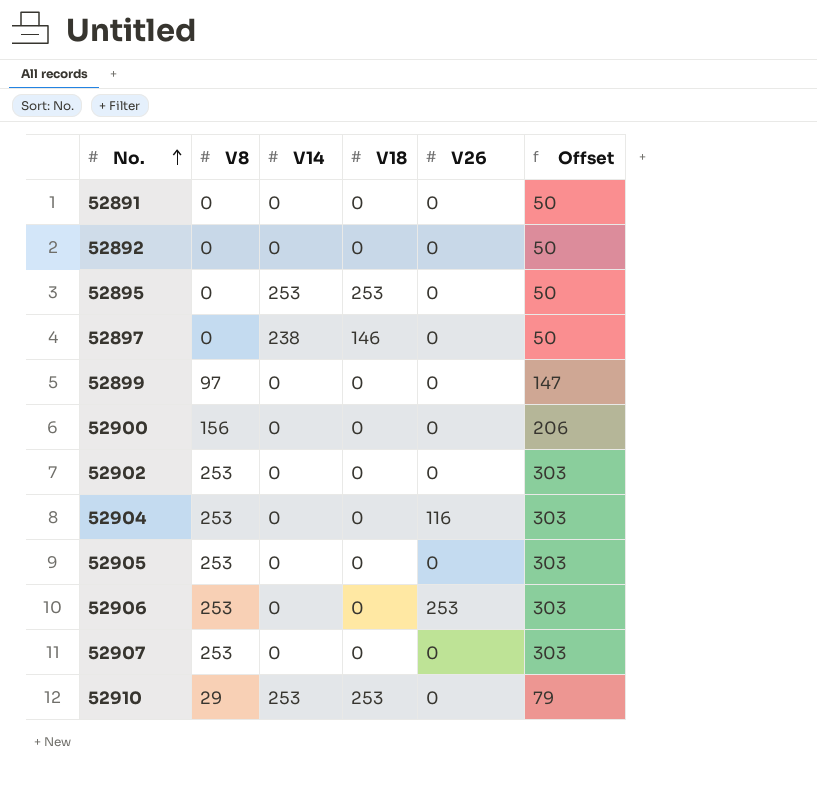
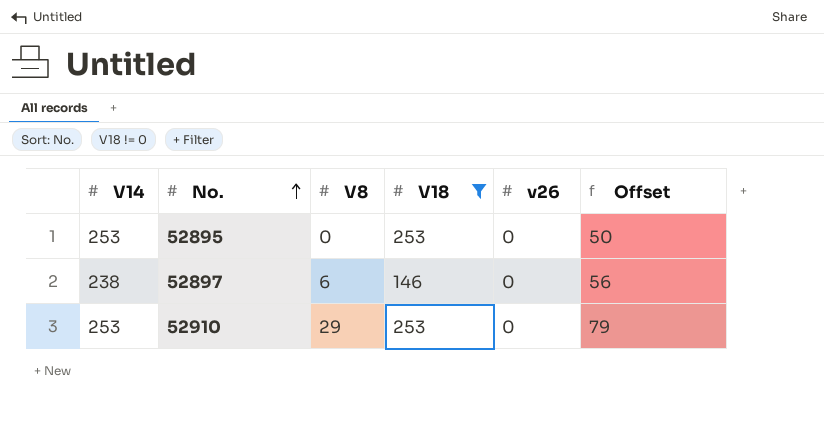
filter: none -> V18 != 0
column V14 | position: 3 -> 1
column name: V26 -> v26
52897 | V8: 0 -> 6
52897 | Offset: 50 -> 56

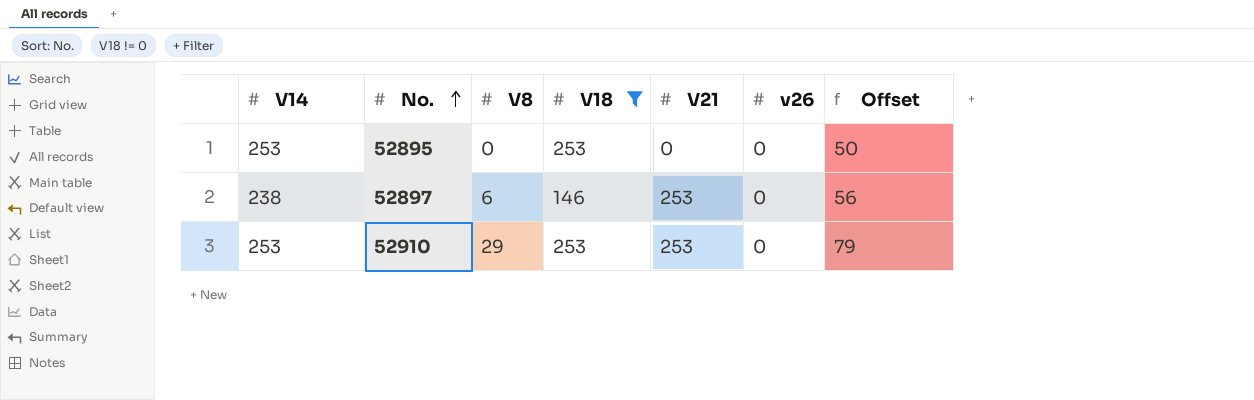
column V21 | position: none -> 5

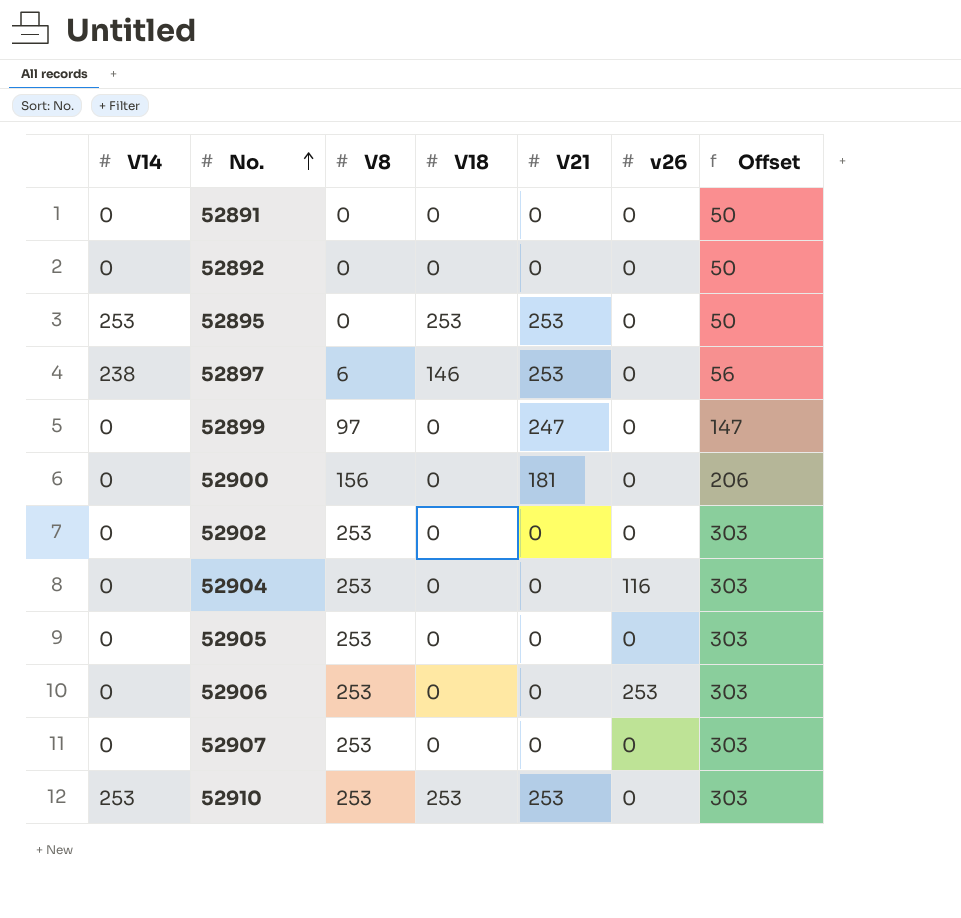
filter: V18 != 0 -> none
52895 | V21: 0 -> 253
52910 | V8: 29 -> 253
52910 | Offset: 79 -> 303

